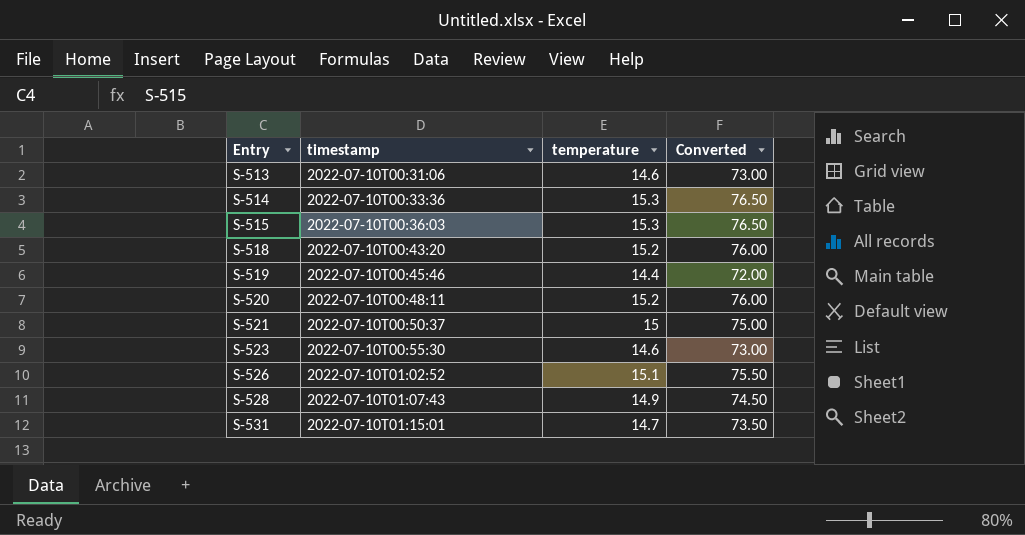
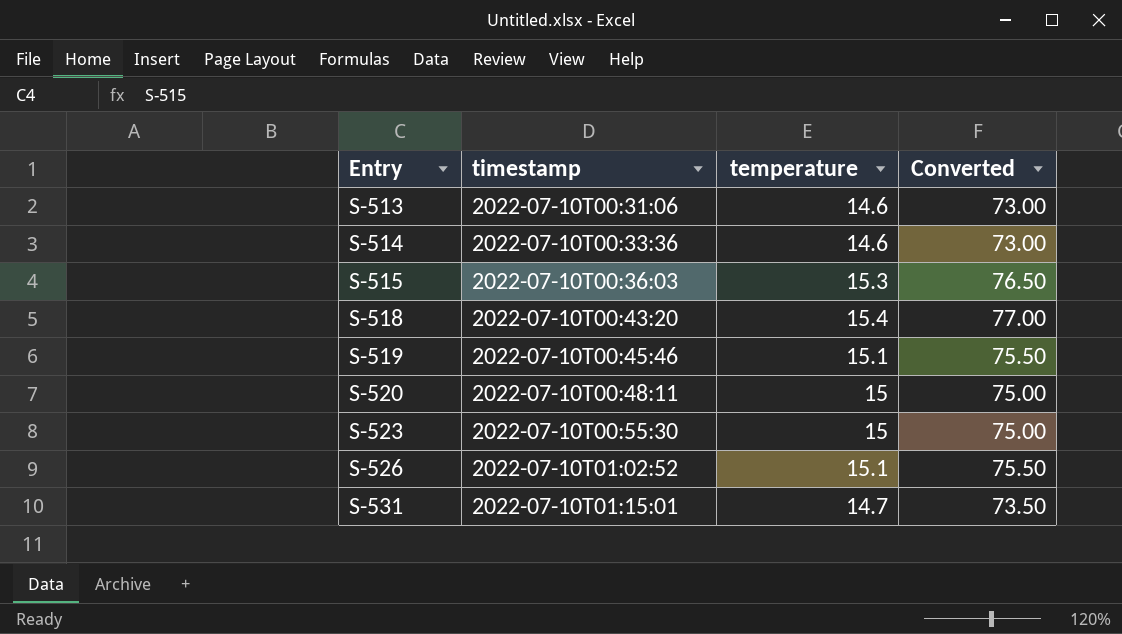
row S-521: 2022-07-10T00:50:37 | 15 | 75.00 -> none
row S-528: 2022-07-10T01:07:43 | 14.9 | 74.50 -> none
S-514 | temperature: 15.3 -> 14.6
S-514 | Converted: 76.50 -> 73.00
S-518 | temperature: 15.2 -> 15.4
S-518 | Converted: 76.00 -> 77.00
S-519 | temperature: 14.4 -> 15.1
S-519 | Converted: 72.00 -> 75.50
S-520 | temperature: 15.2 -> 15
S-520 | Converted: 76.00 -> 75.00
S-523 | temperature: 14.6 -> 15
S-523 | Converted: 73.00 -> 75.00

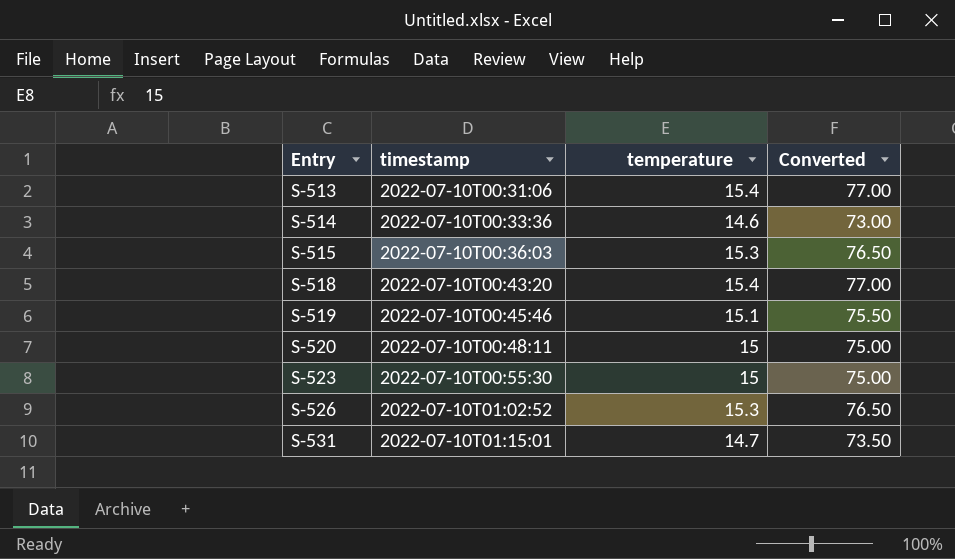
S-513 | temperature: 14.6 -> 15.4
S-513 | Converted: 73.00 -> 77.00
S-526 | temperature: 15.1 -> 15.3
S-526 | Converted: 75.50 -> 76.50

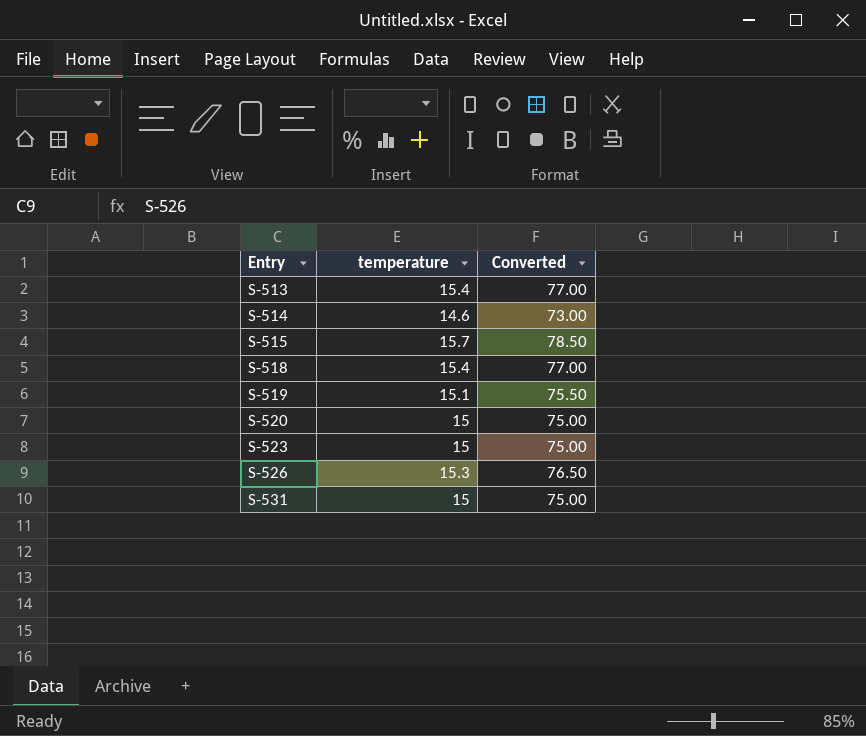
column timestamp | position: 2 -> none
S-515 | temperature: 15.3 -> 15.7
S-515 | Converted: 76.50 -> 78.50
S-531 | temperature: 14.7 -> 15
S-531 | Converted: 73.50 -> 75.00

